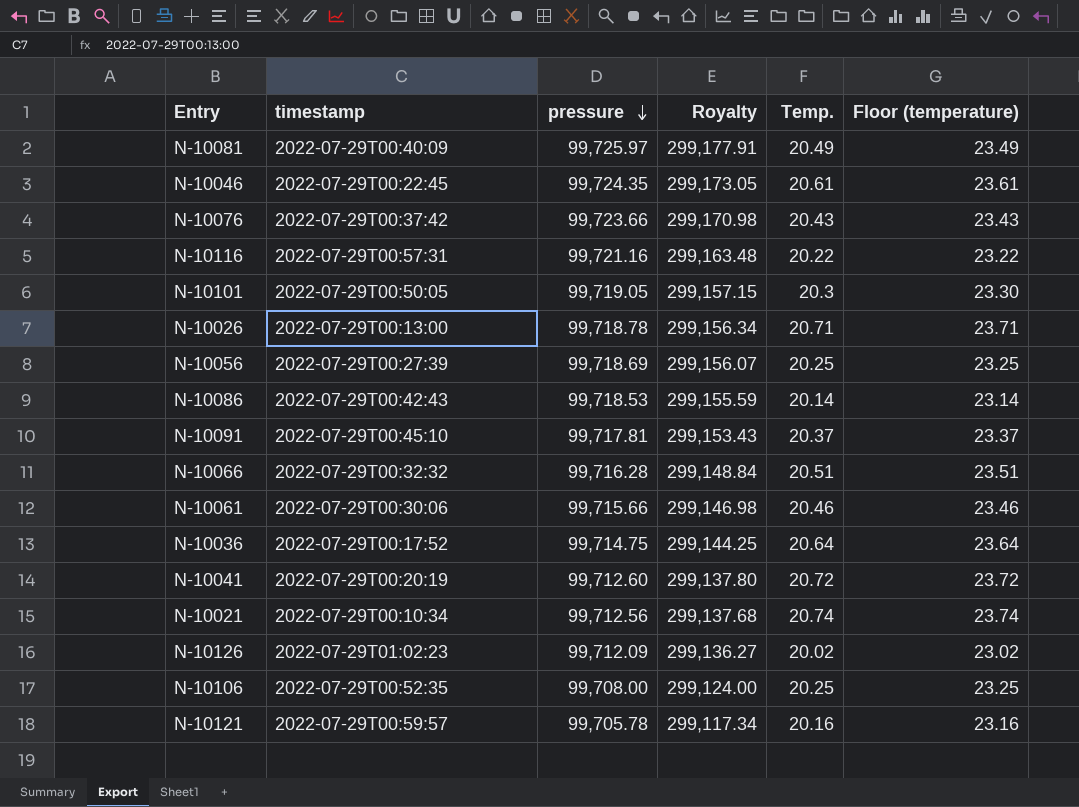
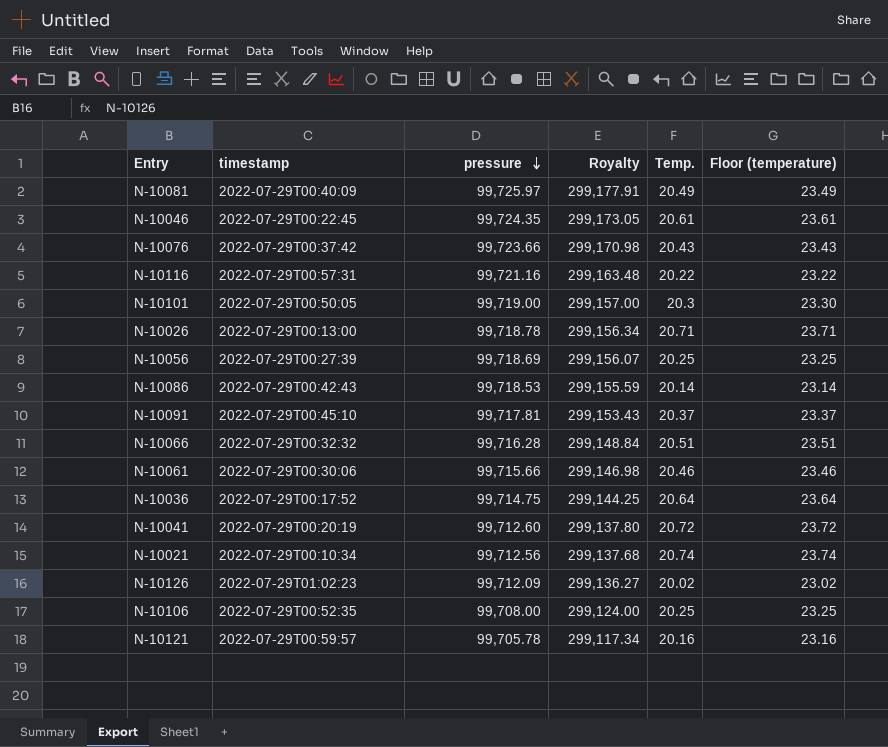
N-10101 | pressure: 99,719.05 -> 99,719.00
N-10101 | Royalty: 299,157.15 -> 299,157.00

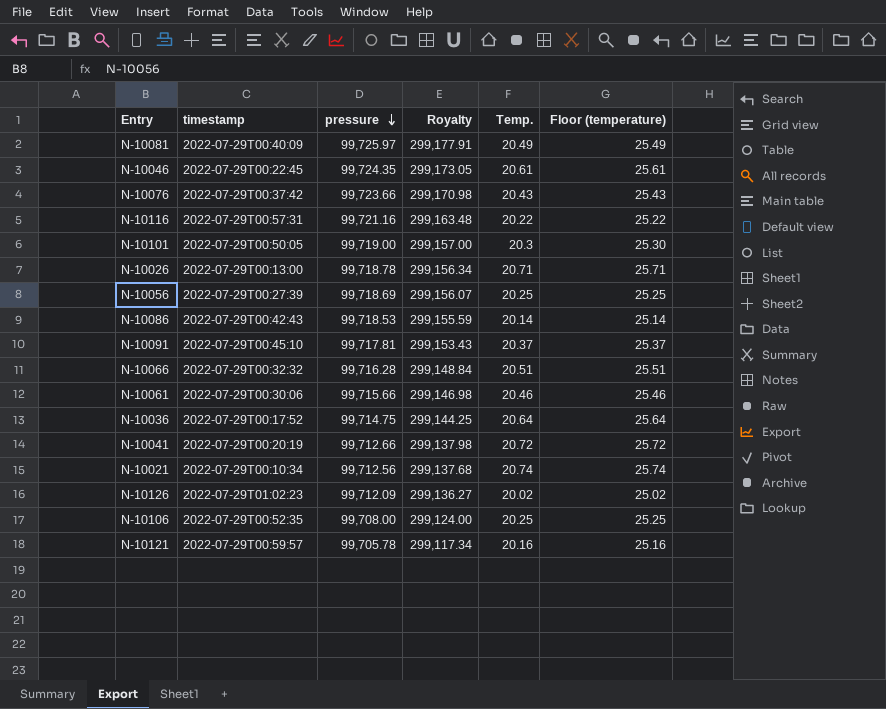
column Floor (temperature) | formula: [Temp.] + 3 -> [Temp.] + 5
N-10041 | pressure: 99,712.60 -> 99,712.66
N-10041 | Royalty: 299,137.80 -> 299,137.98

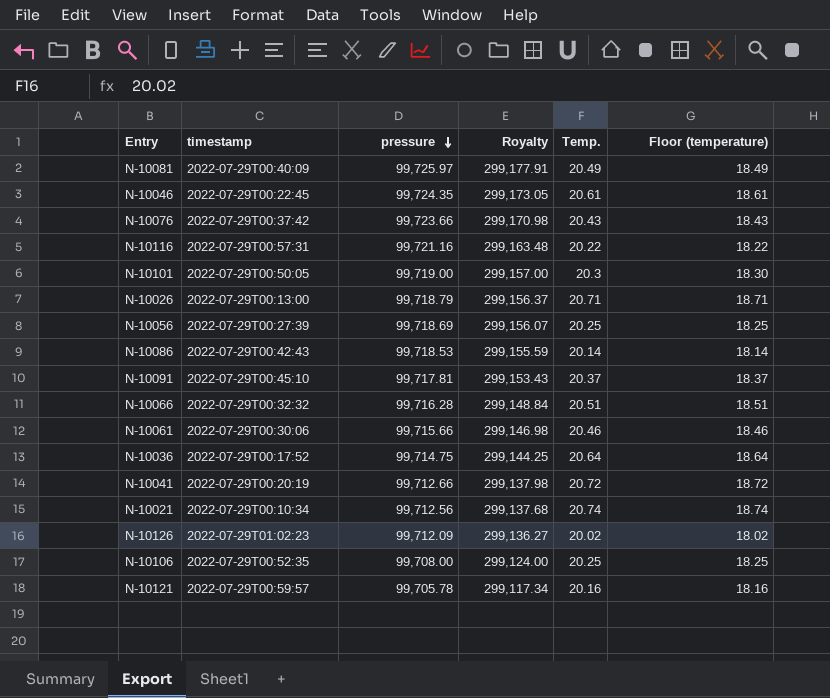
column Floor (temperature) | formula: [Temp.] + 5 -> [Temp.] - 2
N-10026 | pressure: 99,718.78 -> 99,718.79
N-10026 | Royalty: 299,156.34 -> 299,156.37

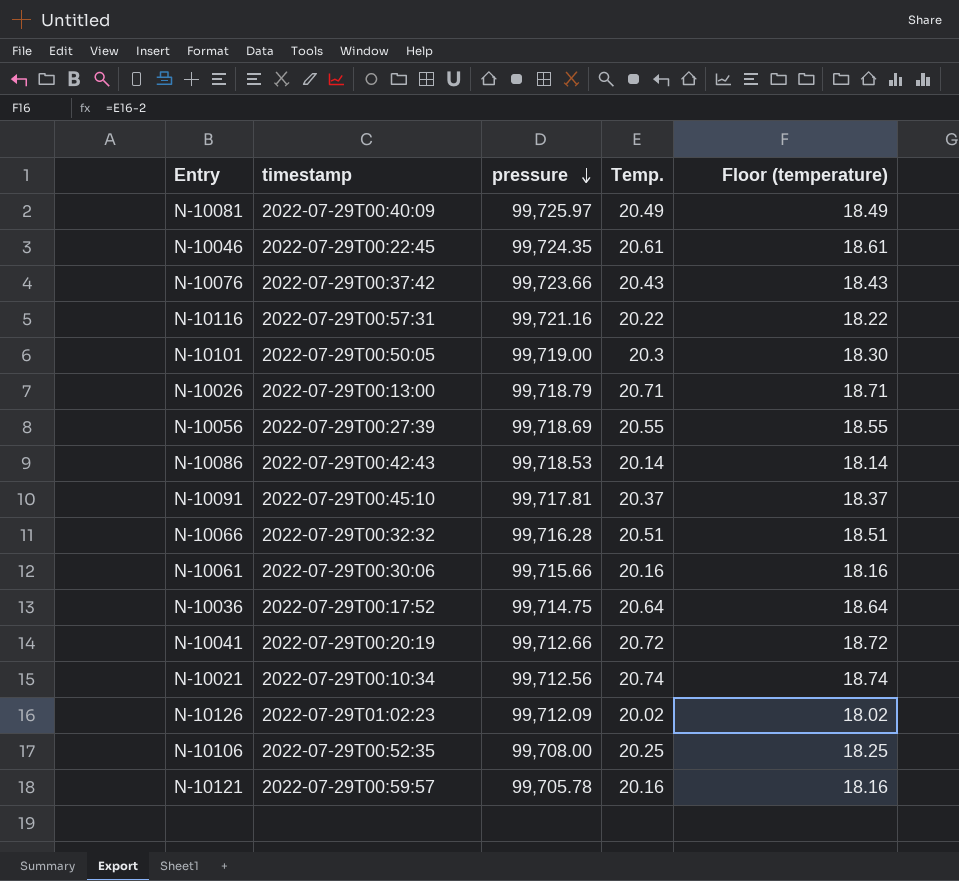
column Royalty | formula: [pressure] * 3 -> none
N-10056 | Temp.: 20.25 -> 20.55
N-10056 | Floor (temperature): 18.25 -> 18.55
N-10061 | Temp.: 20.46 -> 20.16
N-10061 | Floor (temperature): 18.46 -> 18.16

